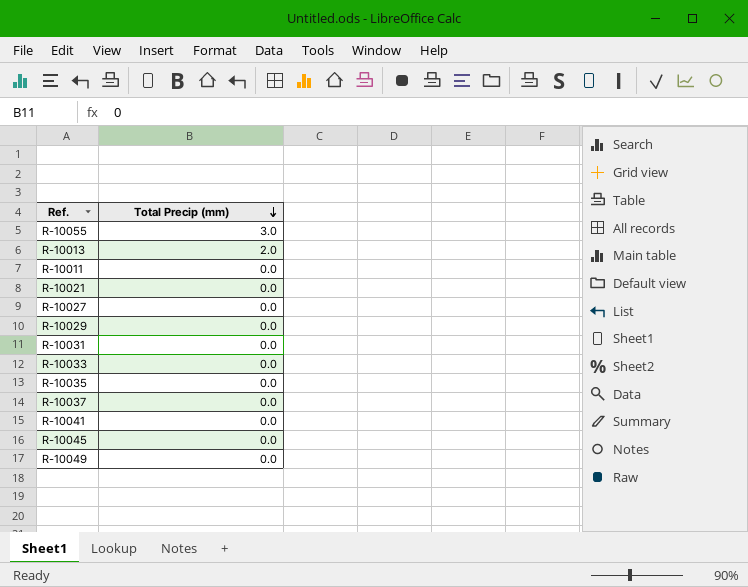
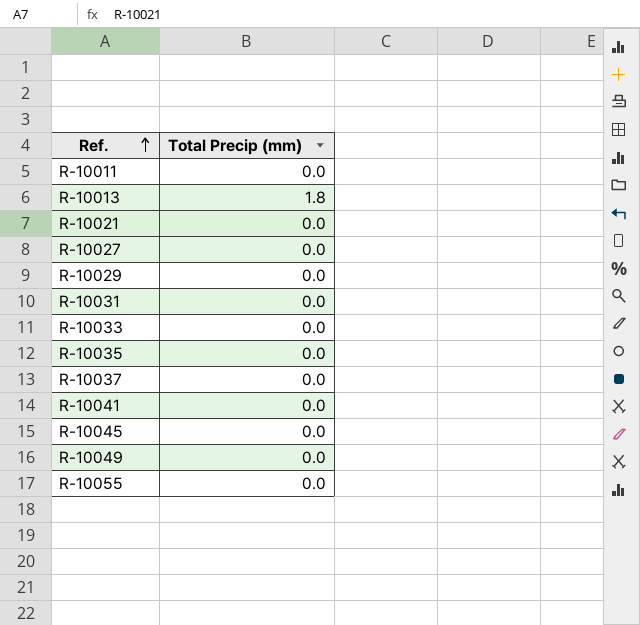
row order: Total Precip (mm) descending -> Ref. ascending
R-10013 | Total Precip (mm): 2.0 -> 1.8
R-10055 | Total Precip (mm): 3.0 -> 0.0

